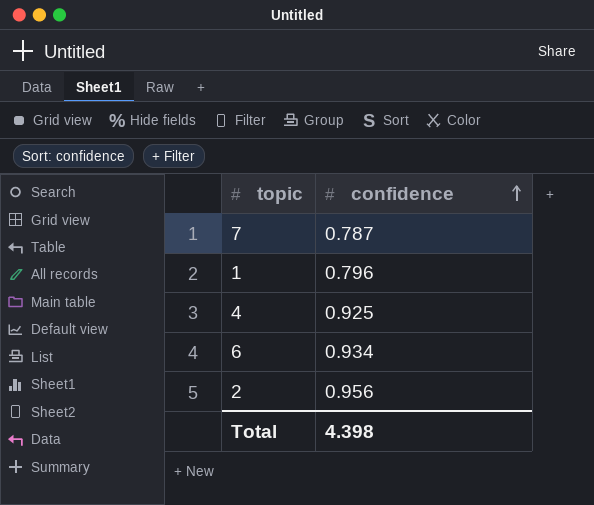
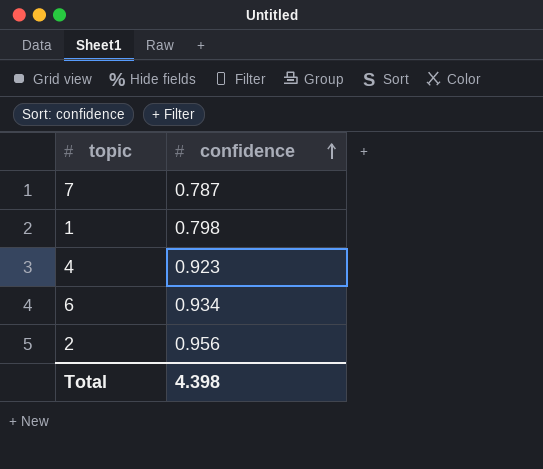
1 | confidence: 0.796 -> 0.798
4 | confidence: 0.925 -> 0.923

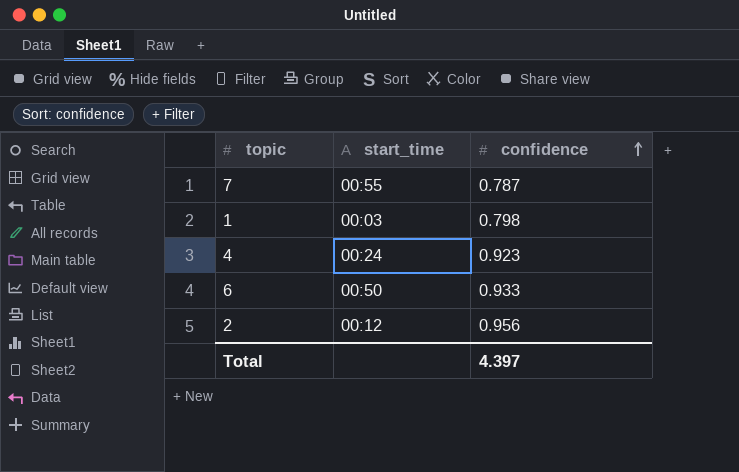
column start_time | position: none -> 2
6 | confidence: 0.934 -> 0.933
Total | confidence: 4.398 -> 4.397

